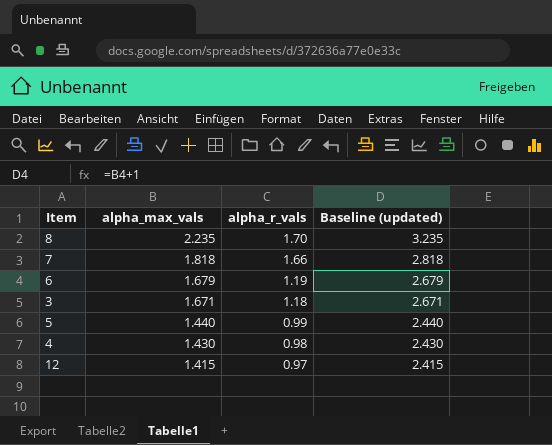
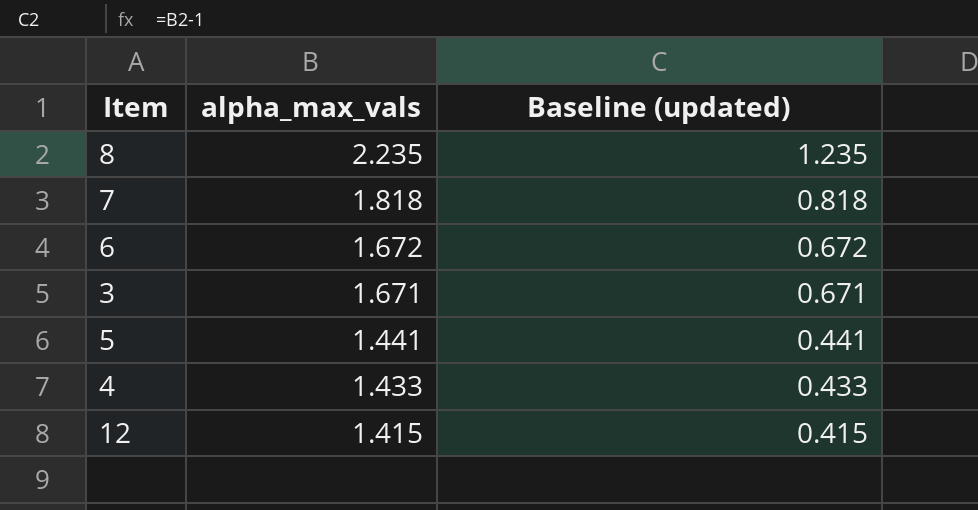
column alpha_r_vals | position: 3 -> none
column Baseline (updated) | formula: [alpha_max_vals] + 1 -> [alpha_max_vals] - 1
6 | alpha_max_vals: 1.679 -> 1.672
5 | alpha_max_vals: 1.440 -> 1.441
4 | alpha_max_vals: 1.430 -> 1.433

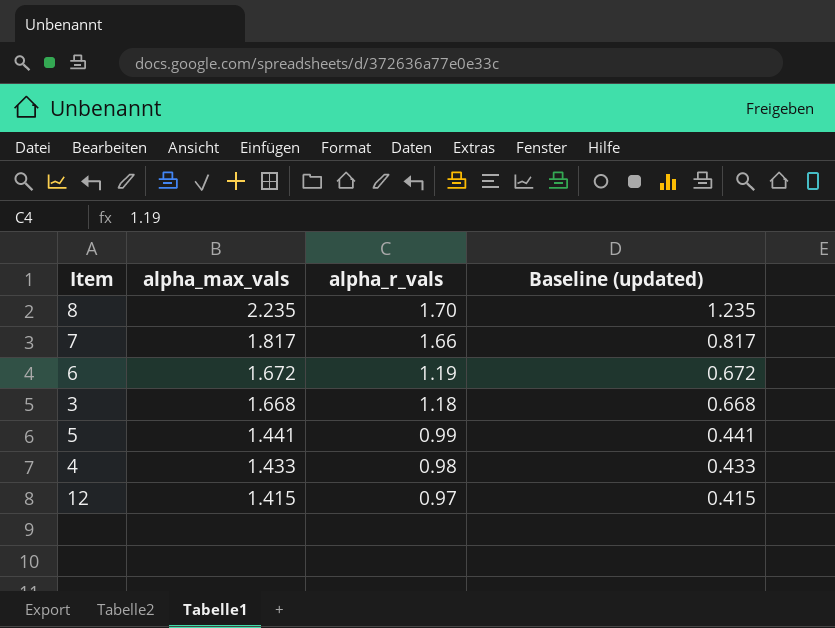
column alpha_r_vals | position: none -> 3
7 | alpha_max_vals: 1.818 -> 1.817
7 | Baseline (updated): 0.818 -> 0.817
3 | alpha_max_vals: 1.671 -> 1.668
3 | Baseline (updated): 0.671 -> 0.668

